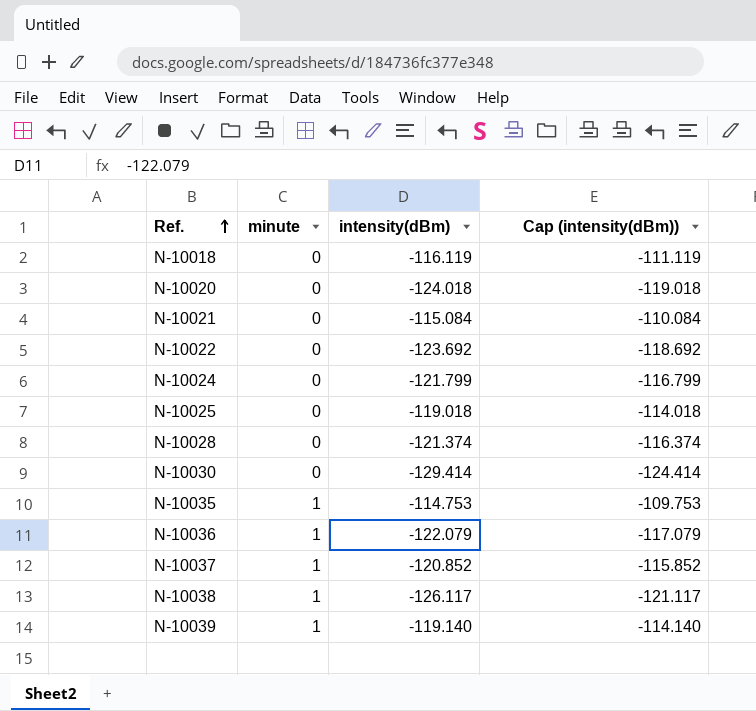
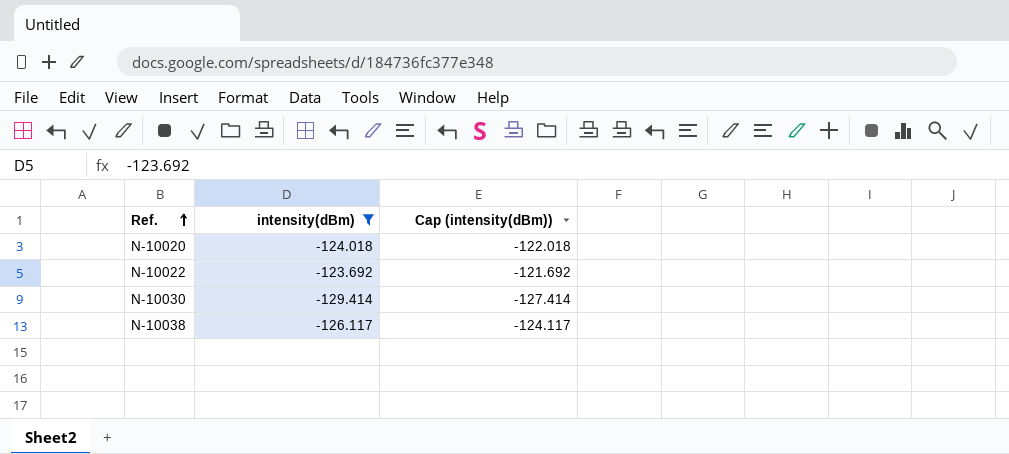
filter: none -> intensity(dBm) <= -123.692
column minute | position: 2 -> none
column Cap (intensity(dBm)) | formula: [intensity(dBm)] + 5 -> [intensity(dBm)] + 2

